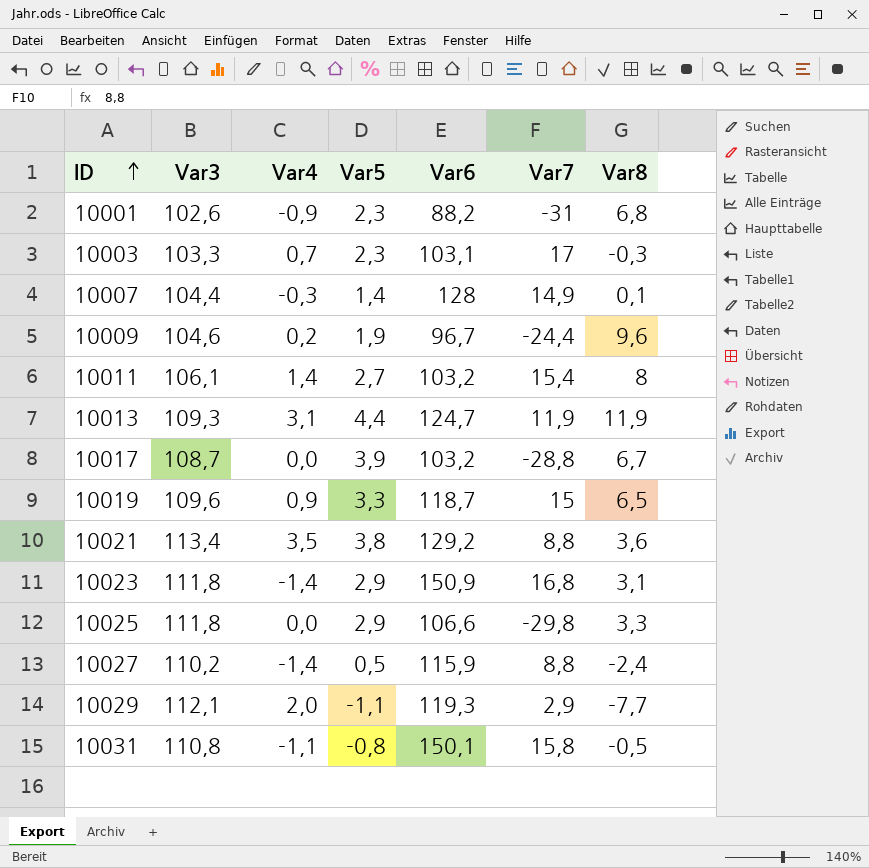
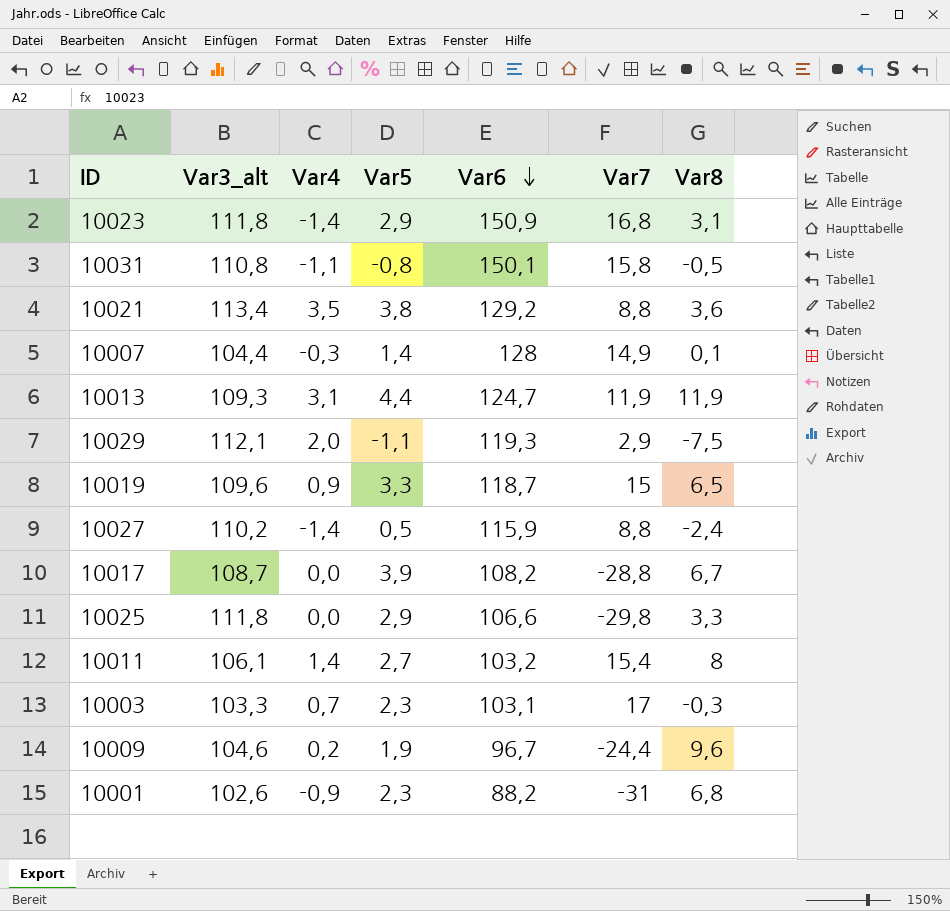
row order: ID ascending -> Var6 descending
column name: Var3 -> Var3_alt
10029 | Var8: -7,7 -> -7,5
10017 | Var6: 103,2 -> 108,2

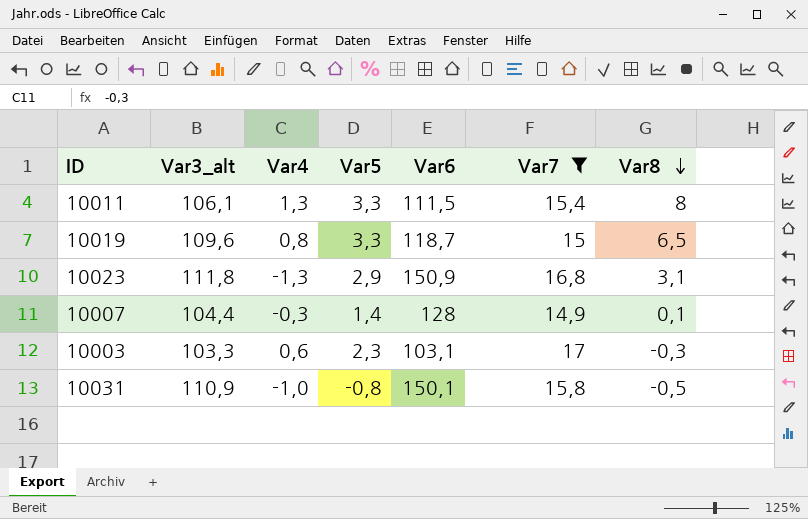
filter: none -> Var7 >= 14,9
row order: Var6 descending -> Var8 descending
10011 | Var4: 1,4 -> 1,3
10011 | Var5: 2,7 -> 3,3
10011 | Var6: 103,2 -> 111,5
10019 | Var4: 0,9 -> 0,8
10023 | Var4: -1,4 -> -1,3
10003 | Var4: 0,7 -> 0,6
10031 | Var3_alt: 110,8 -> 110,9
10031 | Var4: -1,1 -> -1,0

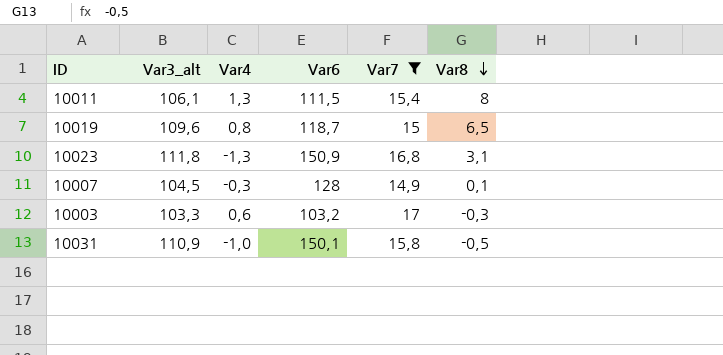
column Var5 | position: 4 -> none
10007 | Var3_alt: 104,4 -> 104,5
10003 | Var6: 103,1 -> 103,2

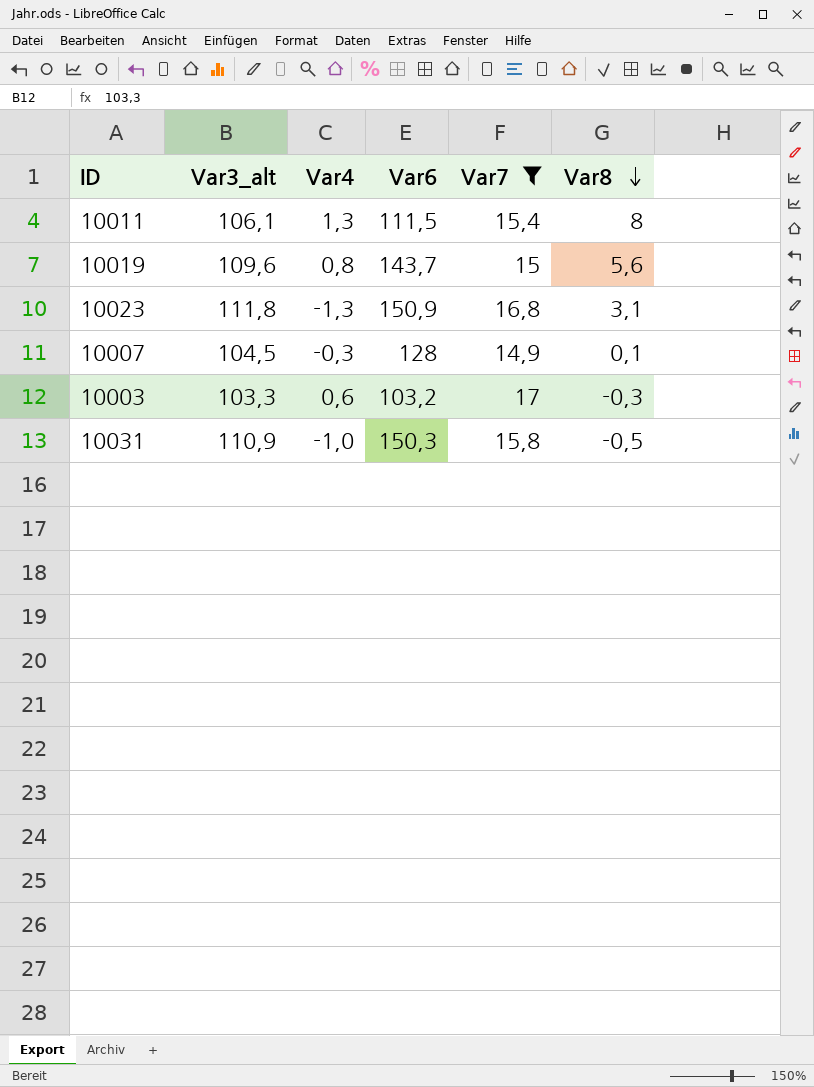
10019 | Var6: 118,7 -> 143,7
10019 | Var8: 6,5 -> 5,6
10031 | Var6: 150,1 -> 150,3

